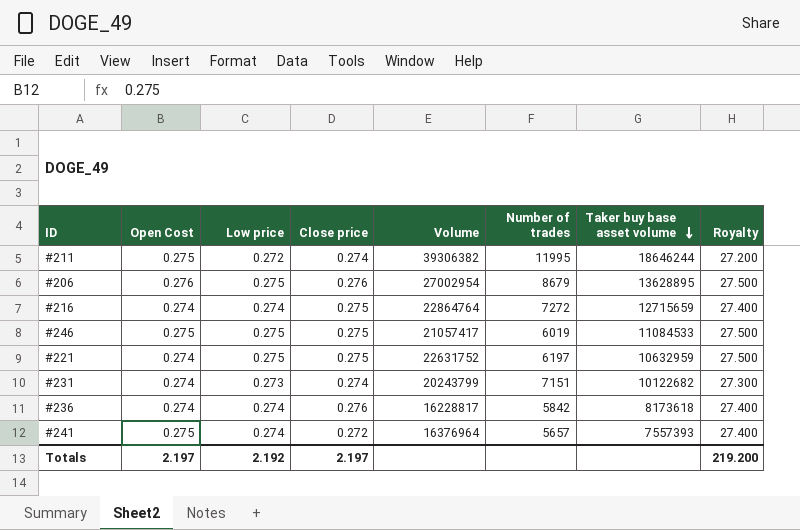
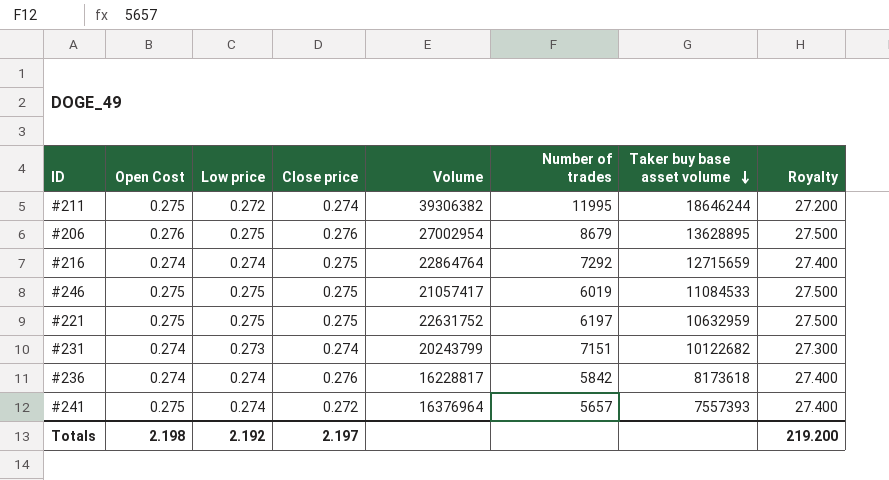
#216 | Number of trades: 7272 -> 7292
#221 | Open Cost: 0.274 -> 0.275
Totals | Open Cost: 2.197 -> 2.198

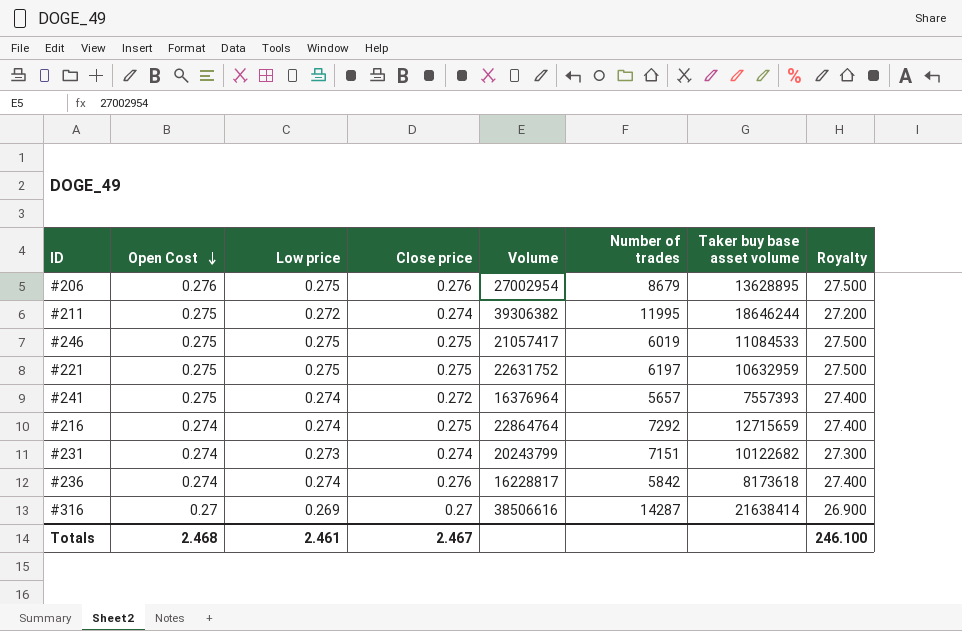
row order: Taker buy base asset volume descending -> Open Cost descending
row #316: none -> 0.27 | 0.269 | 0.27 | 38506616 | 14287 | 21638414 | 26.900
Totals | Open Cost: 2.198 -> 2.468
Totals | Low price: 2.192 -> 2.461
Totals | Close price: 2.197 -> 2.467
Totals | Royalty: 219.200 -> 246.100

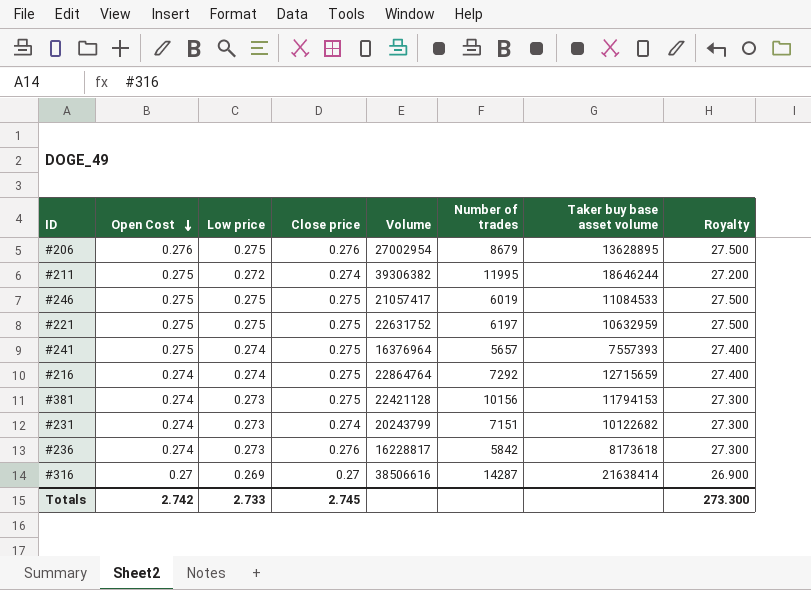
#241 | Close price: 0.272 -> 0.275
row #381: none -> 0.274 | 0.273 | 0.275 | 22421128 | 10156 | 11794153 | 27.300
#236 | Low price: 0.274 -> 0.273
#236 | Royalty: 27.400 -> 27.300
Totals | Open Cost: 2.468 -> 2.742
Totals | Low price: 2.461 -> 2.733
Totals | Close price: 2.467 -> 2.745
Totals | Royalty: 246.100 -> 273.300

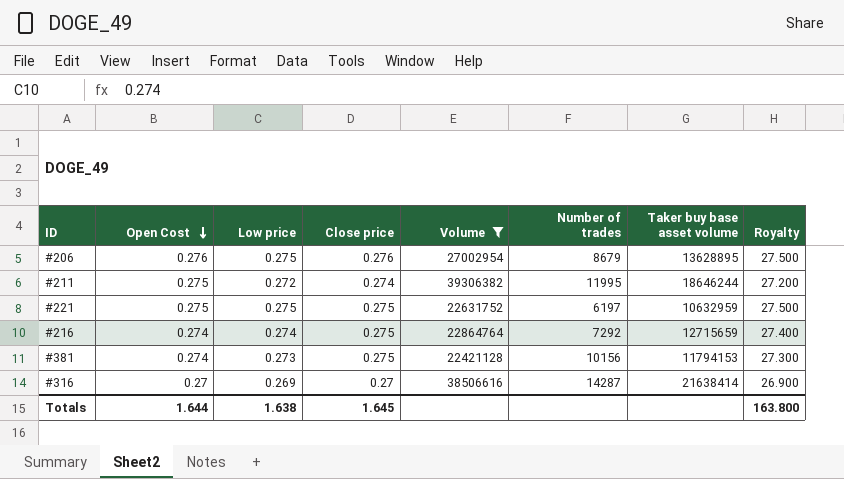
filter: none -> Volume >= 22421128
Totals | Open Cost: 2.742 -> 1.644
Totals | Low price: 2.733 -> 1.638
Totals | Close price: 2.745 -> 1.645
Totals | Royalty: 273.300 -> 163.800

